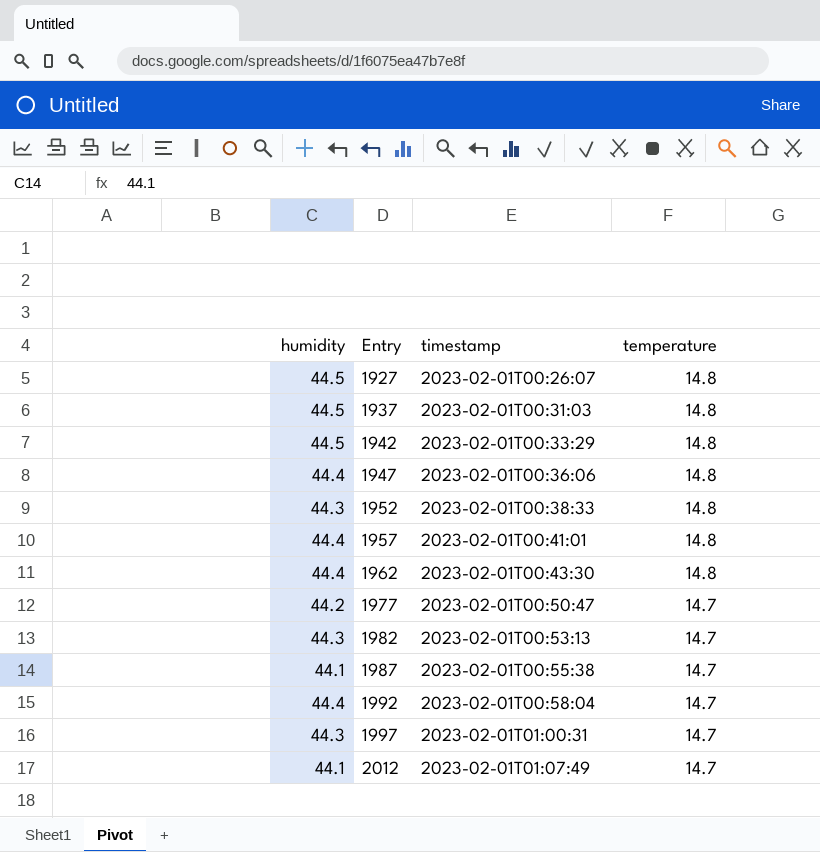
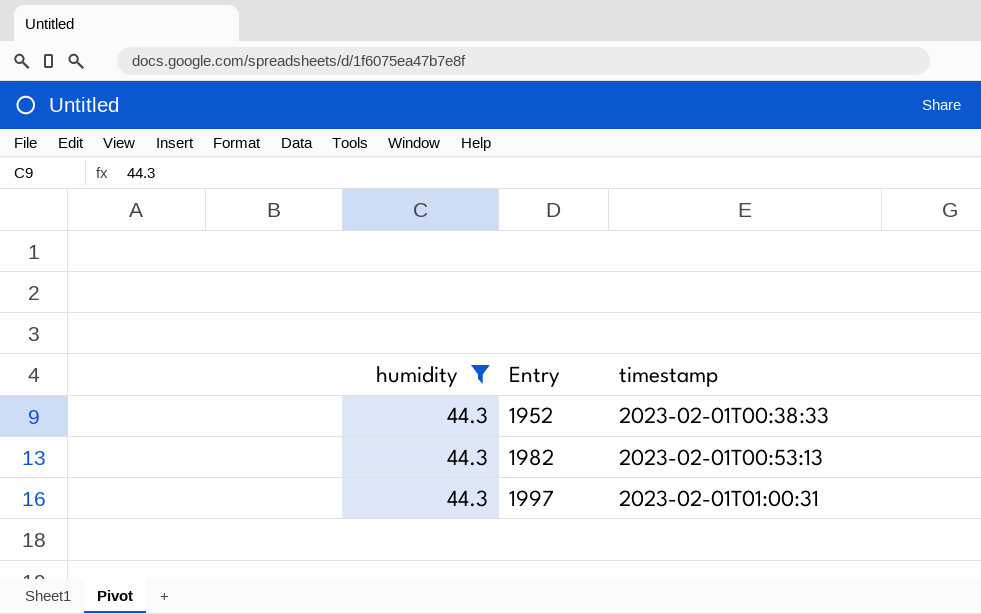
filter: none -> humidity = 44.3
column temperature | position: 4 -> none

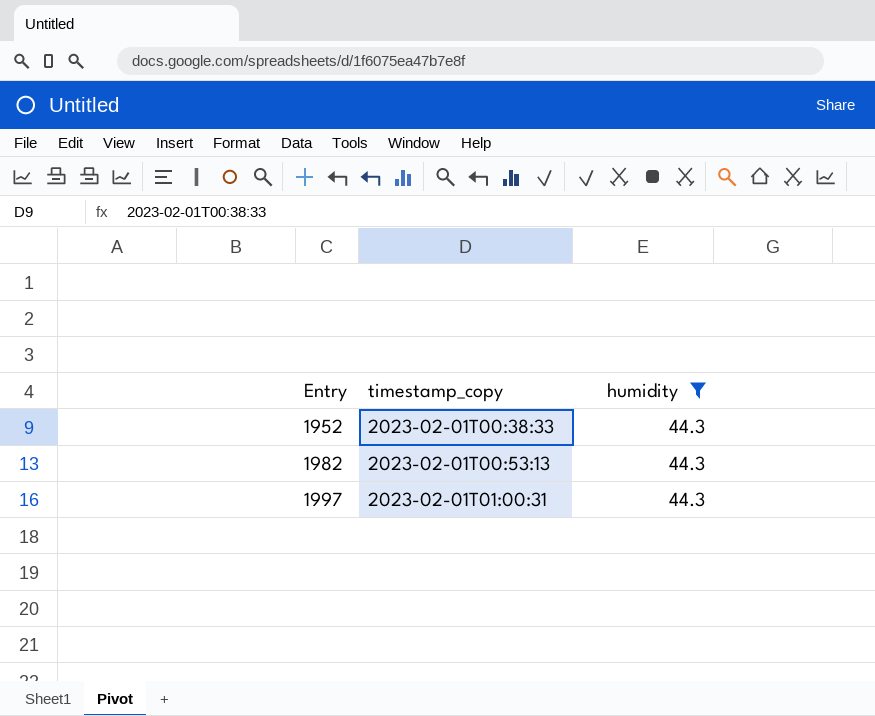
column name: timestamp -> timestamp_copy
column humidity | position: 1 -> 3

